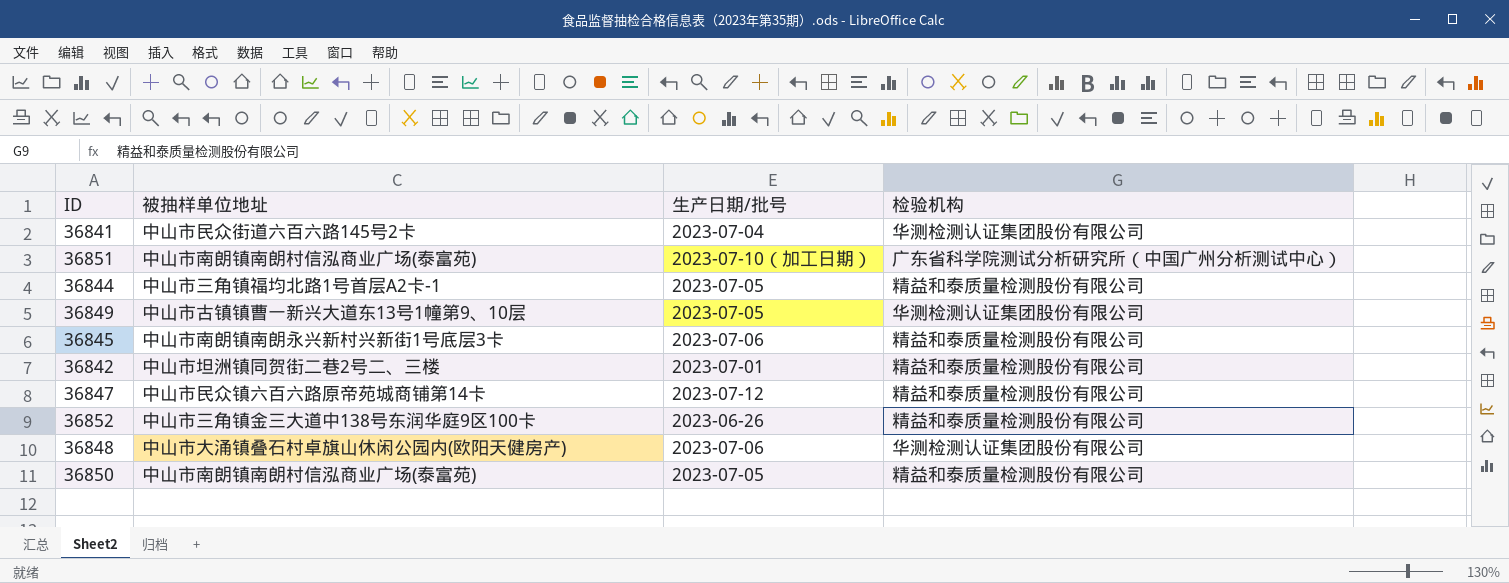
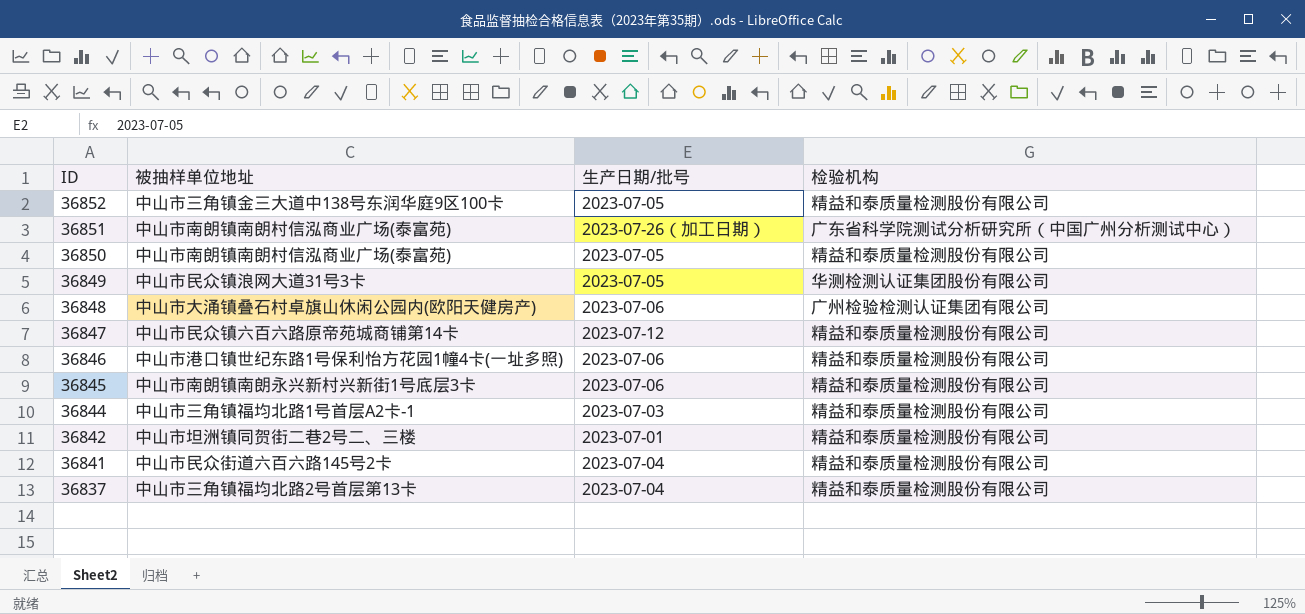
row order: none -> ID descending
36852 | 生产日期/批号: 2023-06-26 -> 2023-07-05
36851 | 生产日期/批号: 2023-07-10（加工日期） -> 2023-07-26（加工日期）
36849 | 被抽样单位地址: 中山市古镇镇曹一新兴大道东13号1幢第9、10层 -> 中山市民众镇浪网大道31号3卡
36848 | 检验机构: 华测检测认证集团股份有限公司 -> 广州检验检测认证集团有限公司
row 36846: none -> 中山市港口镇世纪东路1号保利怡方花园1幢4卡(一址多照) | 2023-07-06 | 精益和泰质量检测股份有限公司
36844 | 生产日期/批号: 2023-07-05 -> 2023-07-03
36841 | 检验机构: 华测检测认证集团股份有限公司 -> 精益和泰质量检测股份有限公司
row 36837: none -> 中山市三角镇福均北路2号首层第13卡 | 2023-07-04 | 精益和泰质量检测股份有限公司

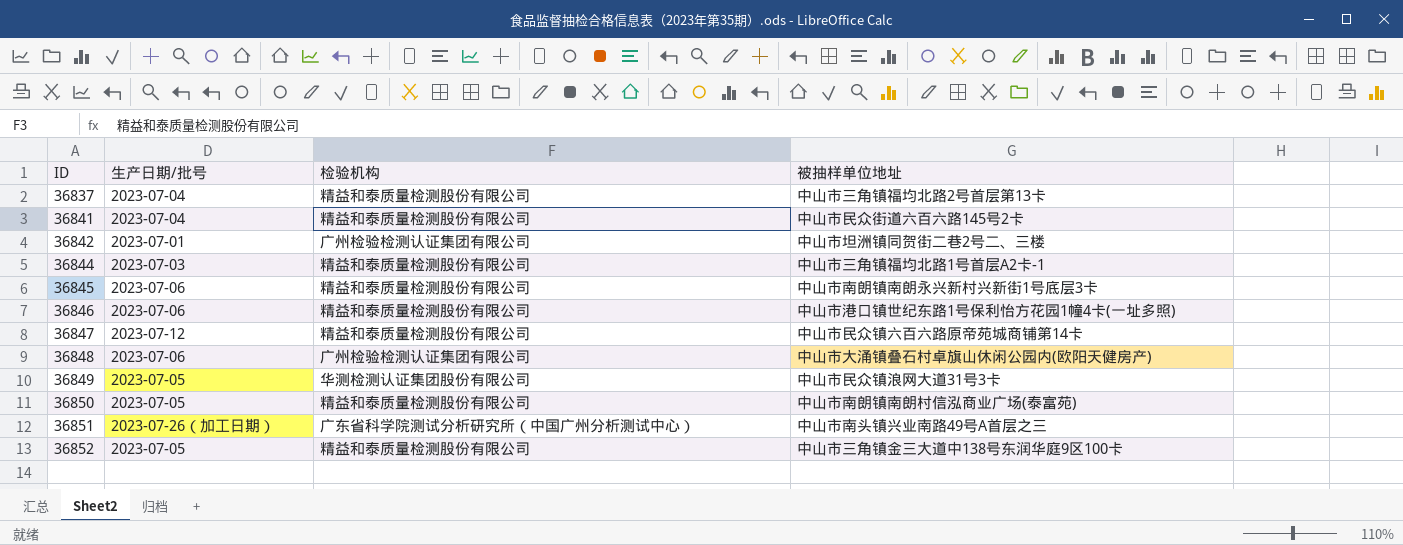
row order: ID descending -> ID ascending
column 被抽样单位地址 | position: 2 -> 4
36842 | 检验机构: 精益和泰质量检测股份有限公司 -> 广州检验检测认证集团有限公司
36851 | 被抽样单位地址: 中山市南朗镇南朗村信泓商业广场(泰富苑) -> 中山市南头镇兴业南路49号A首层之三

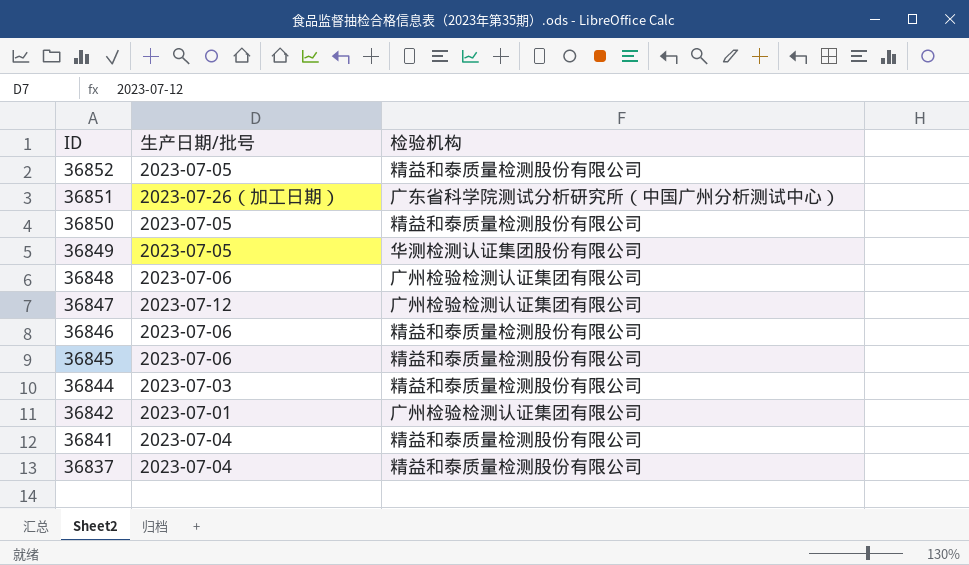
row order: ID ascending -> ID descending
column 被抽样单位地址 | position: 4 -> none
36847 | 检验机构: 精益和泰质量检测股份有限公司 -> 广州检验检测认证集团有限公司

